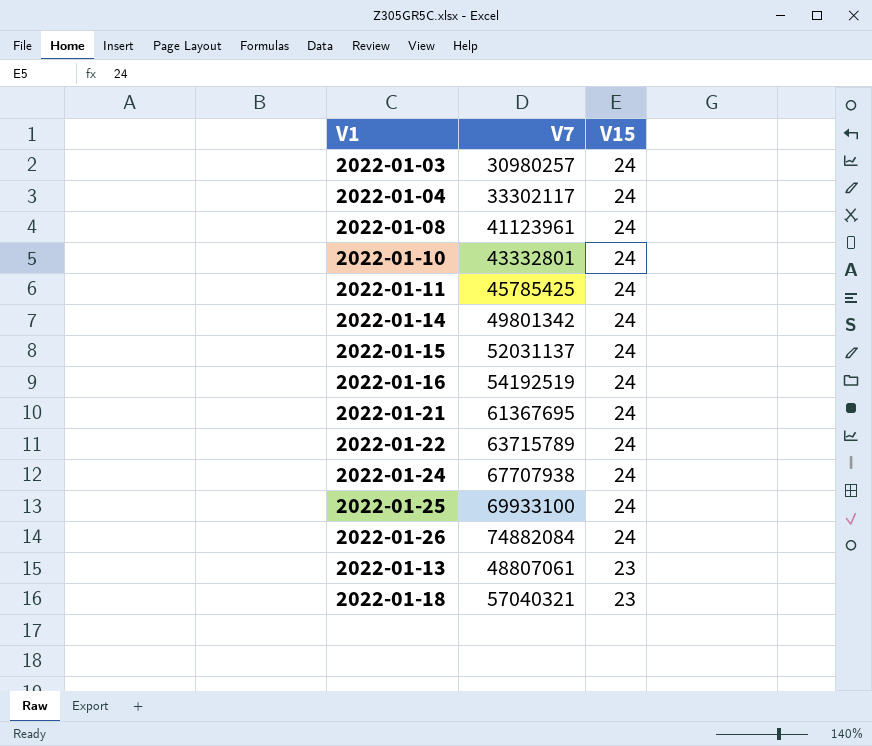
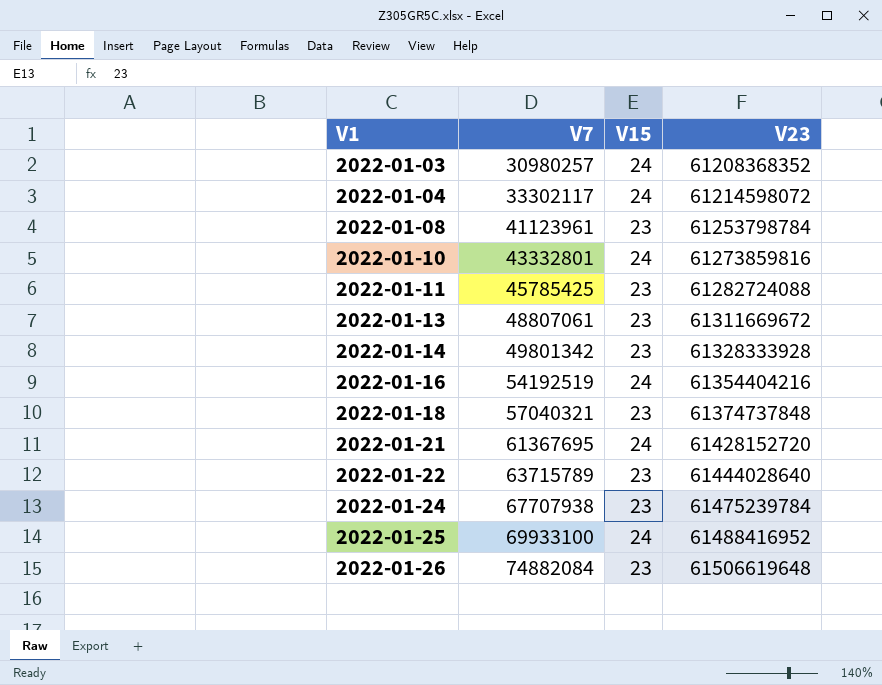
row order: V15 descending -> V1 ascending
column V23 | position: none -> 4
row 2022-01-15: 52031137 | 24 -> none
2022-01-08 | V15: 24 -> 23
2022-01-11 | V15: 24 -> 23
2022-01-14 | V15: 24 -> 23
2022-01-22 | V15: 24 -> 23
2022-01-24 | V15: 24 -> 23
2022-01-26 | V15: 24 -> 23

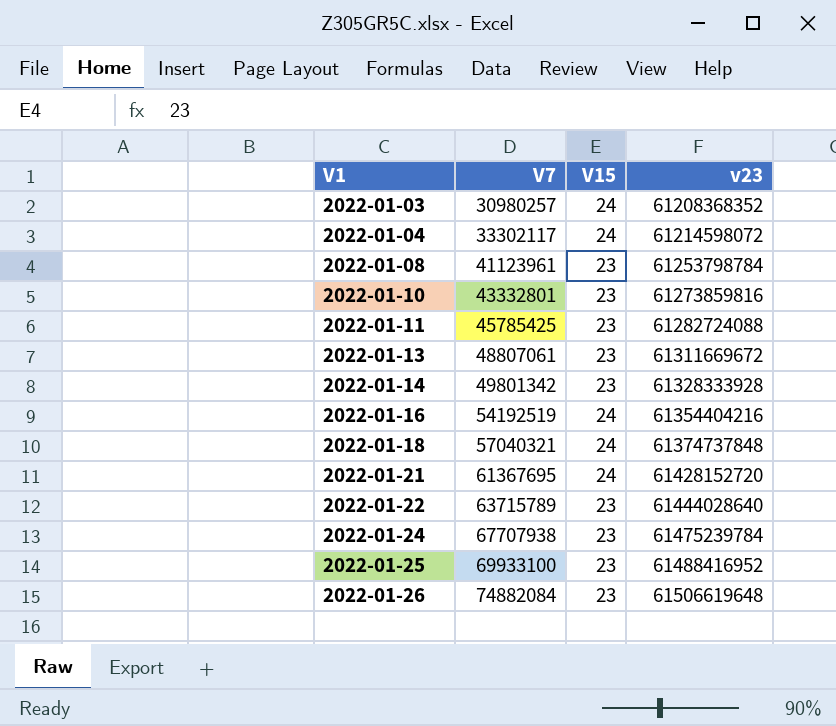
column name: V23 -> v23
2022-01-10 | V15: 24 -> 23
2022-01-18 | V15: 23 -> 24
2022-01-25 | V15: 24 -> 23

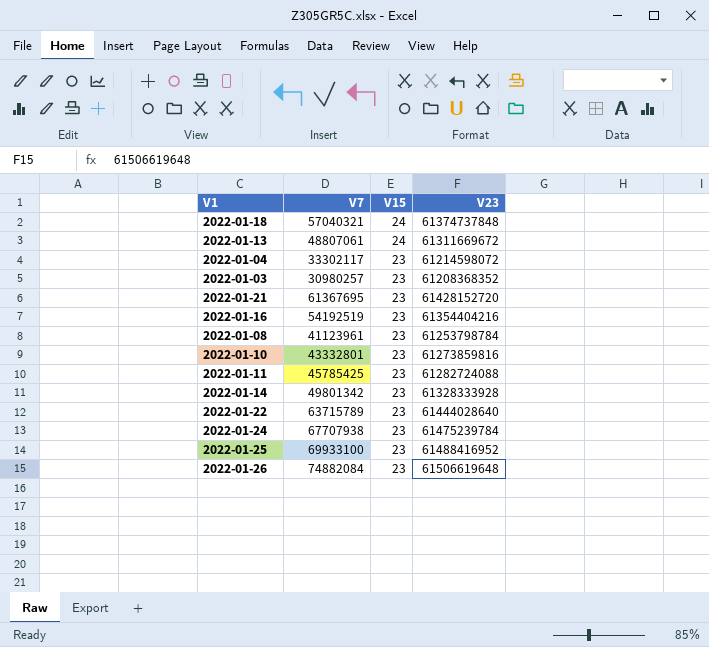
row order: V1 ascending -> V15 descending
column name: v23 -> V23
2022-01-13 | V15: 23 -> 24
2022-01-04 | V15: 24 -> 23
2022-01-03 | V15: 24 -> 23
2022-01-21 | V15: 24 -> 23
2022-01-16 | V15: 24 -> 23

